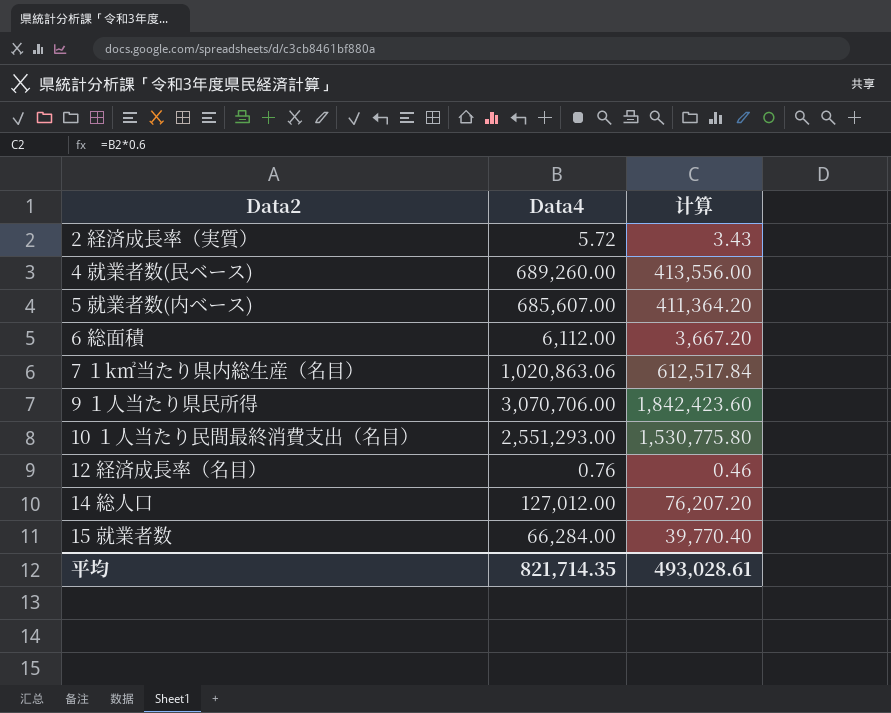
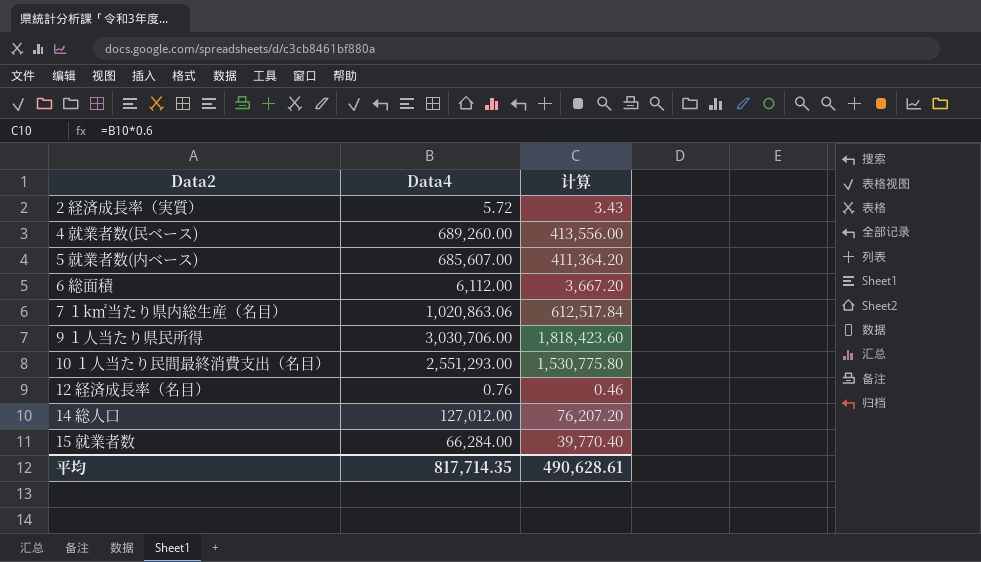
9 １人当たり県民所得 | Data4: 3,070,706.00 -> 3,030,706.00
9 １人当たり県民所得 | 计算: 1,842,423.60 -> 1,818,423.60
平均 | Data4: 821,714.35 -> 817,714.35
平均 | 计算: 493,028.61 -> 490,628.61

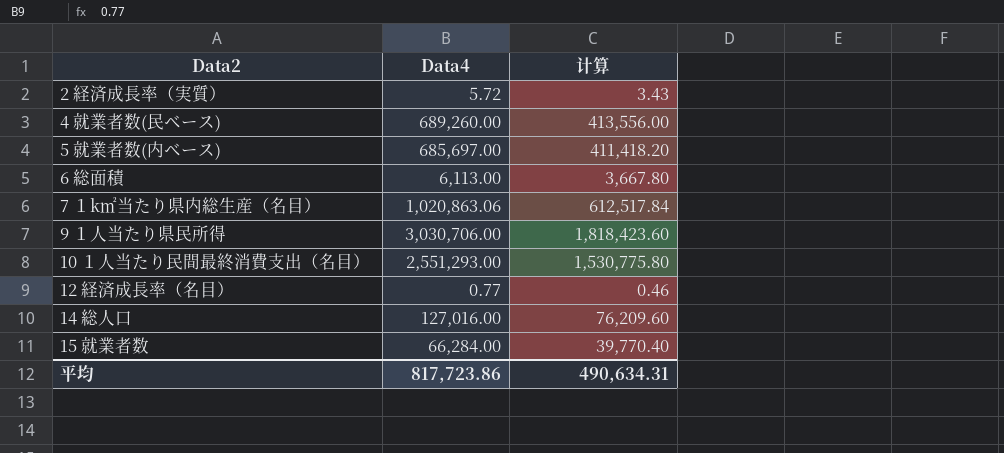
5 就業者数(内ベース) | Data4: 685,607.00 -> 685,697.00
5 就業者数(内ベース) | 计算: 411,364.20 -> 411,418.20
6 総面積 | Data4: 6,112.00 -> 6,113.00
6 総面積 | 计算: 3,667.20 -> 3,667.80
12 経済成長率（名目） | Data4: 0.76 -> 0.77
14 総人口 | Data4: 127,012.00 -> 127,016.00
14 総人口 | 计算: 76,207.20 -> 76,209.60
平均 | Data4: 817,714.35 -> 817,723.86
平均 | 计算: 490,628.61 -> 490,634.31

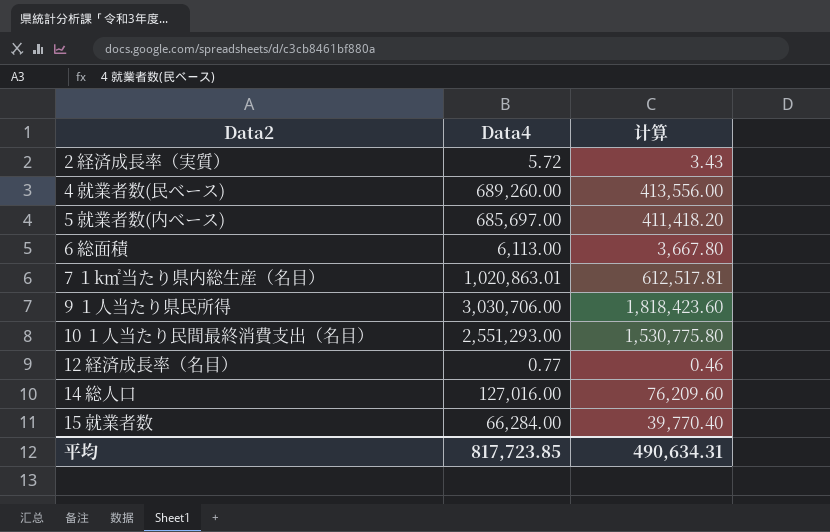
7 １k㎡当たり県内総生産（名目） | Data4: 1,020,863.06 -> 1,020,863.01
7 １k㎡当たり県内総生産（名目） | 计算: 612,517.84 -> 612,517.81
平均 | Data4: 817,723.86 -> 817,723.85

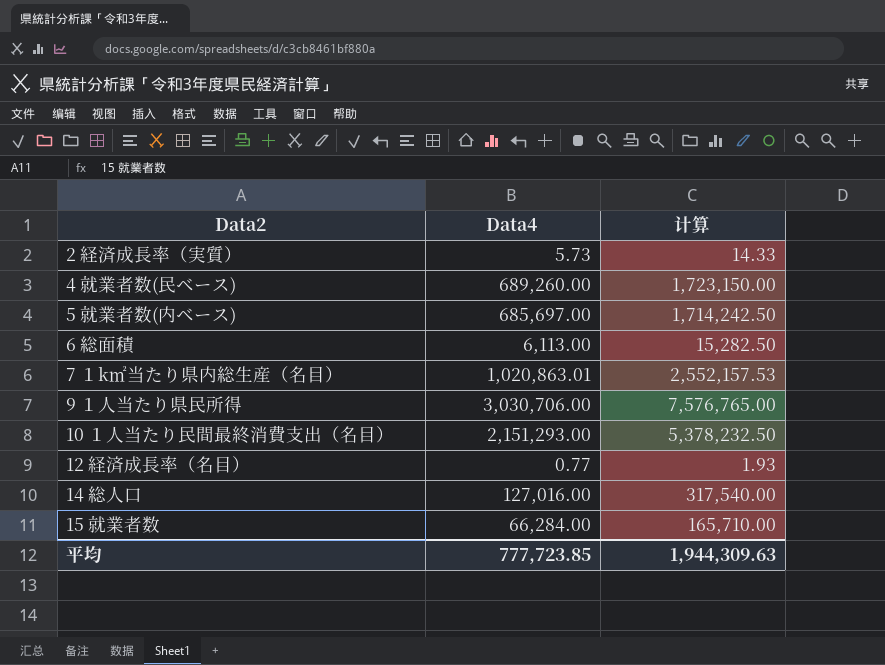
column 计算 | formula: [Data4] * 0.6 -> [Data4] * 2.5
2 経済成長率（実質） | Data4: 5.72 -> 5.73
10 １人当たり民間最終消費支出（名目） | Data4: 2,551,293.00 -> 2,151,293.00
平均 | Data4: 817,723.85 -> 777,723.85
平均 | 计算: 490,634.31 -> 1,944,309.63

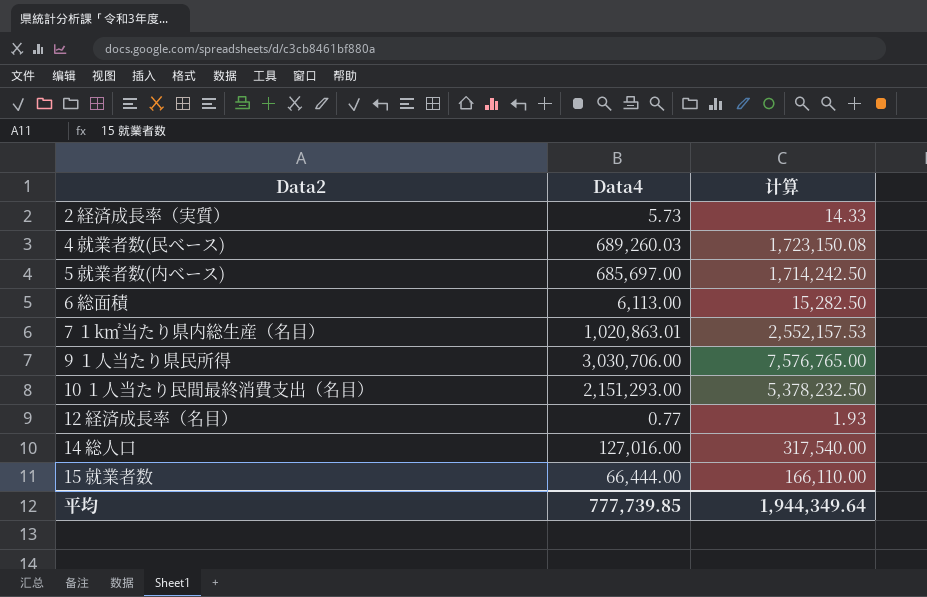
4 就業者数(民ベース) | Data4: 689,260.00 -> 689,260.03
4 就業者数(民ベース) | 计算: 1,723,150.00 -> 1,723,150.08
15 就業者数 | Data4: 66,284.00 -> 66,444.00
15 就業者数 | 计算: 165,710.00 -> 166,110.00
平均 | Data4: 777,723.85 -> 777,739.85
平均 | 计算: 1,944,309.63 -> 1,944,349.64

